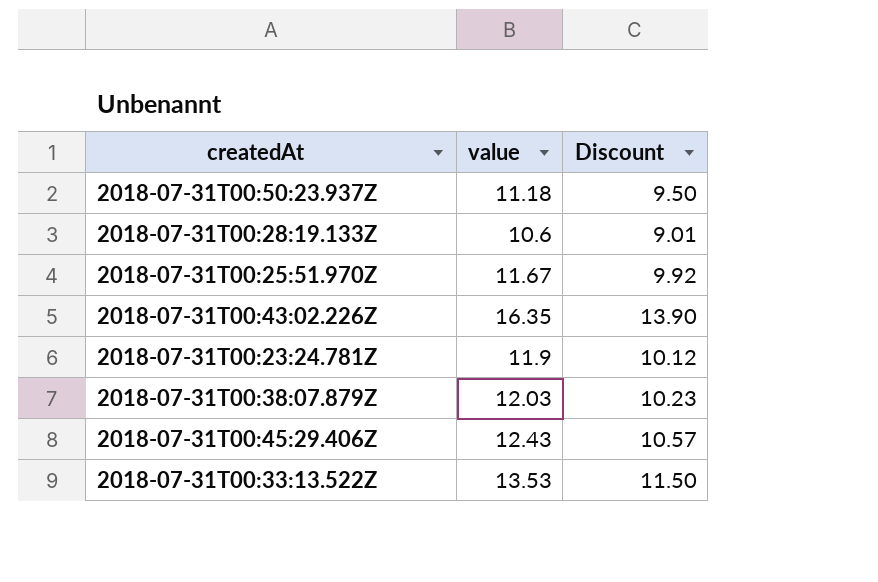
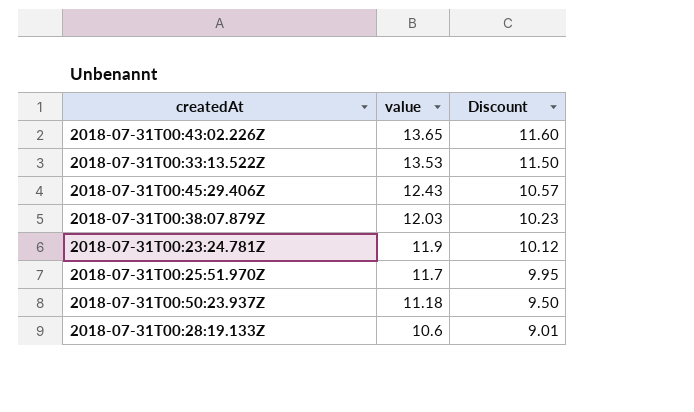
row order: none -> value descending
2018-07-31T00:43:02.226Z | value: 16.35 -> 13.65
2018-07-31T00:43:02.226Z | Discount: 13.90 -> 11.60
2018-07-31T00:25:51.970Z | value: 11.67 -> 11.7
2018-07-31T00:25:51.970Z | Discount: 9.92 -> 9.95

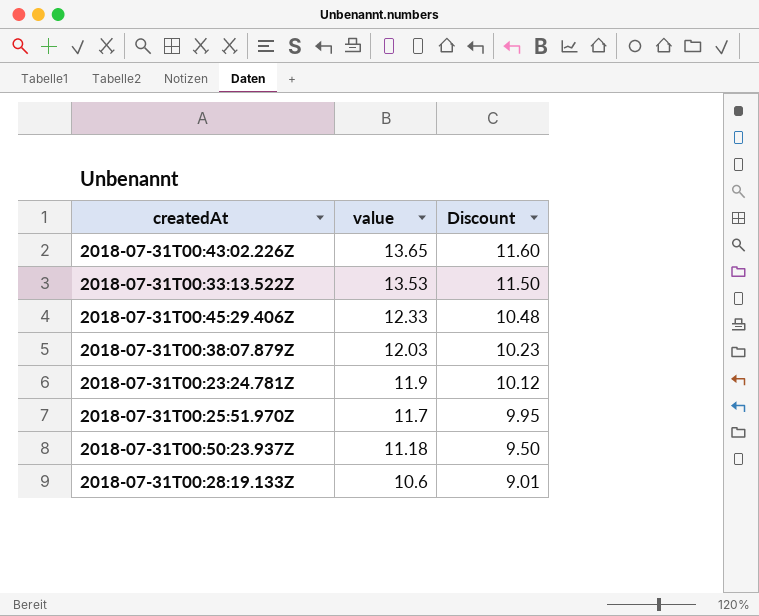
2018-07-31T00:45:29.406Z | value: 12.43 -> 12.33
2018-07-31T00:45:29.406Z | Discount: 10.57 -> 10.48

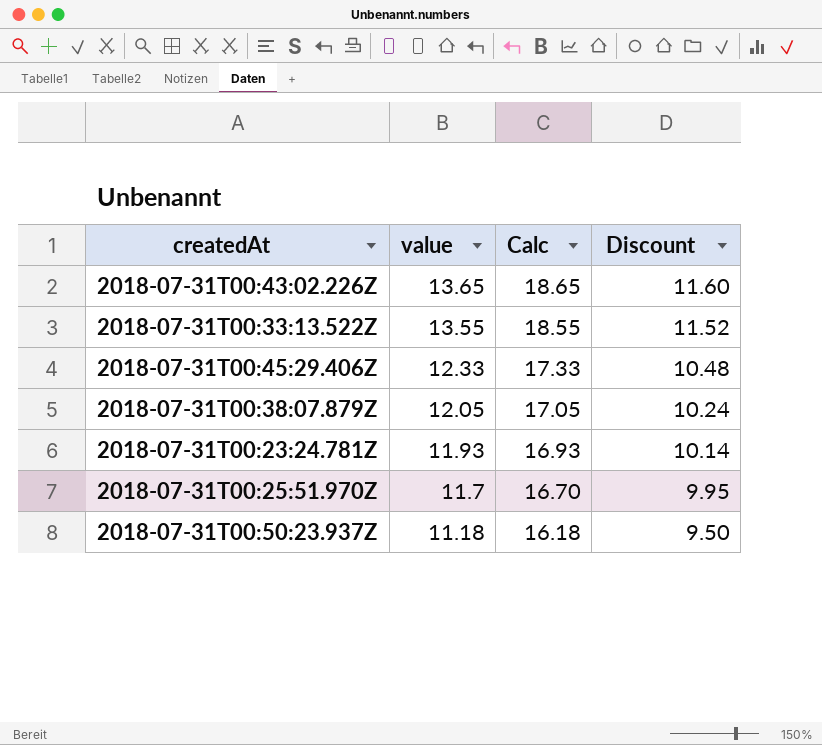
column Calc | formula: none -> [value] + 5
row 2018-07-31T00:28:19.133Z: 10.6 | 9.01 -> none
2018-07-31T00:33:13.522Z | value: 13.53 -> 13.55
2018-07-31T00:33:13.522Z | Discount: 11.50 -> 11.52
2018-07-31T00:38:07.879Z | value: 12.03 -> 12.05
2018-07-31T00:38:07.879Z | Discount: 10.23 -> 10.24
2018-07-31T00:23:24.781Z | value: 11.9 -> 11.93
2018-07-31T00:23:24.781Z | Discount: 10.12 -> 10.14

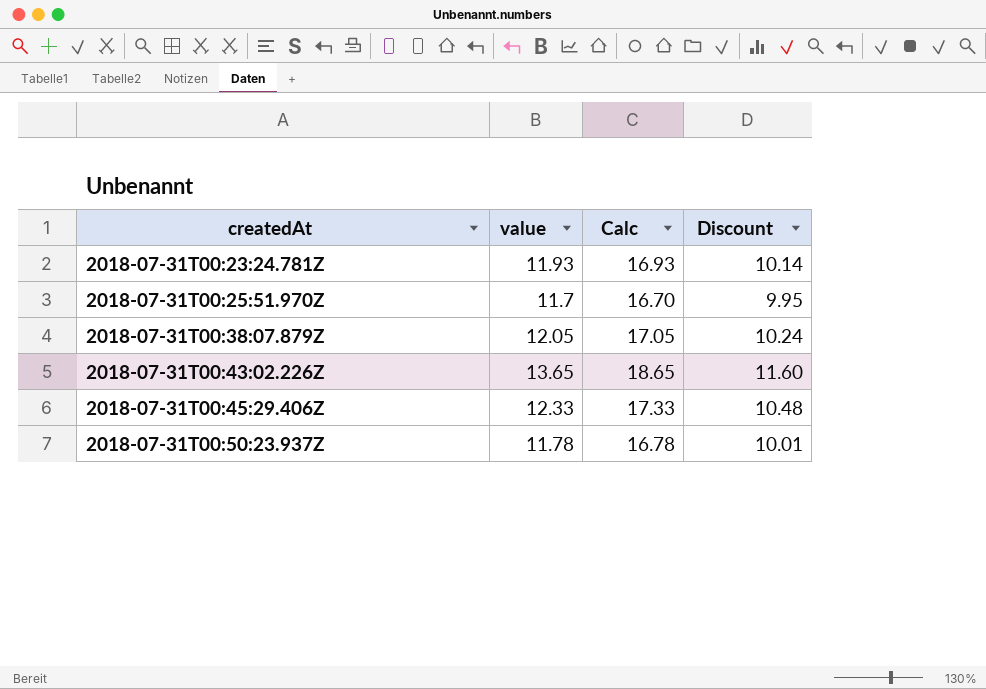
row order: value descending -> createdAt ascending
row 2018-07-31T00:33:13.522Z: 13.55 | 18.55 | 11.52 -> none
2018-07-31T00:50:23.937Z | value: 11.18 -> 11.78
2018-07-31T00:50:23.937Z | Calc: 16.18 -> 16.78
2018-07-31T00:50:23.937Z | Discount: 9.50 -> 10.01

